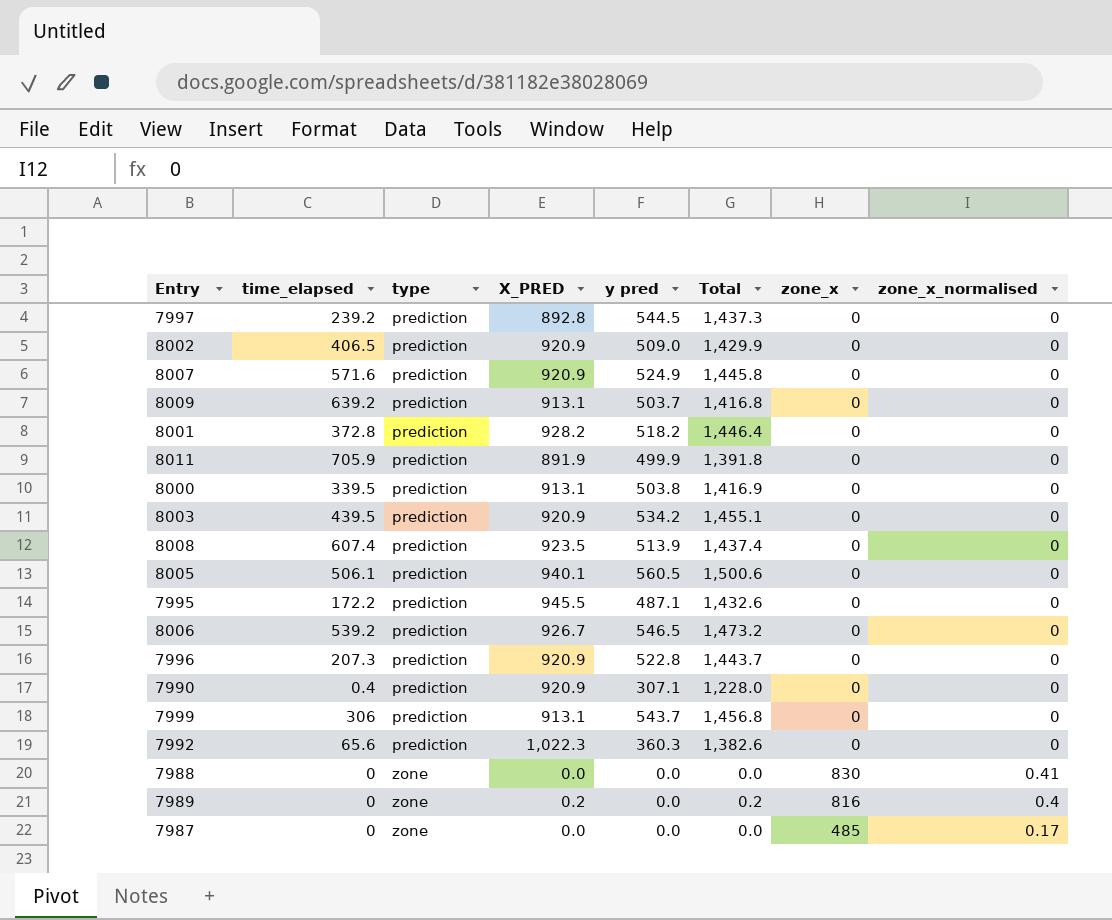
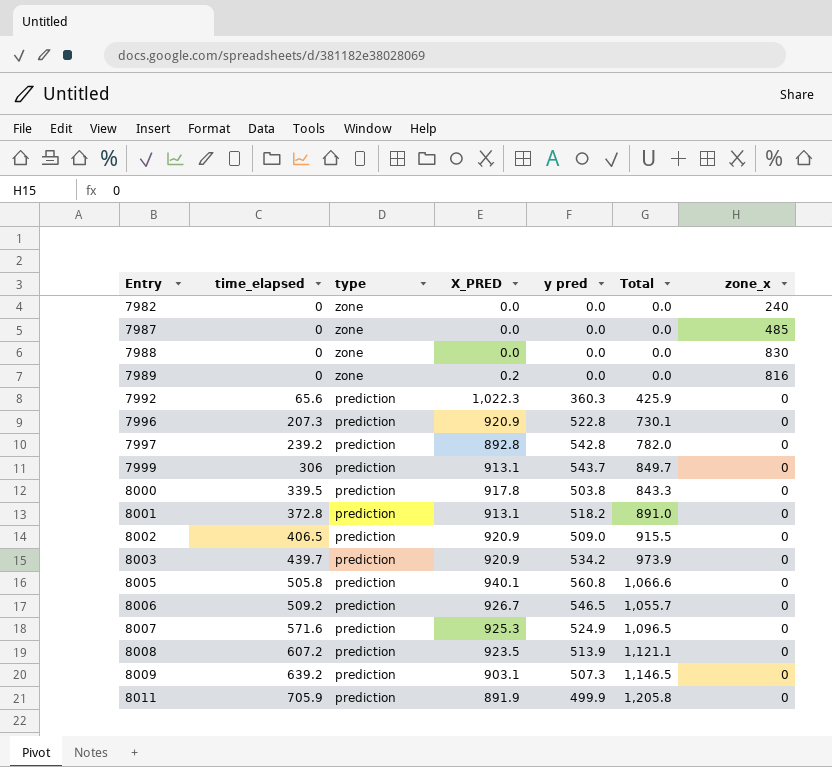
row order: type ascending -> Entry ascending
column zone_x_normalised | position: 8 -> none
column Total | formula: [X_PRED] + [y pred] -> [time_elapsed] + [y pred]
row 7995: 172.2 | prediction | 945.5 | 487.1 | 1,432.6 | 0 | 0 -> none
row 7990: 0.4 | prediction | 920.9 | 307.1 | 1,228.0 | 0 | 0 -> none
row 7982: none -> 0 | zone | 0.0 | 0.0 | 0.0 | 240
7997 | y pred: 544.5 -> 542.8
8000 | X_PRED: 913.1 -> 917.8
8001 | X_PRED: 928.2 -> 913.1
8003 | time_elapsed: 439.5 -> 439.7
8005 | time_elapsed: 506.1 -> 505.8
8005 | y pred: 560.5 -> 560.8
8006 | time_elapsed: 539.2 -> 509.2
8007 | X_PRED: 920.9 -> 925.3
8008 | time_elapsed: 607.4 -> 607.2
8009 | X_PRED: 913.1 -> 903.1
8009 | y pred: 503.7 -> 507.3

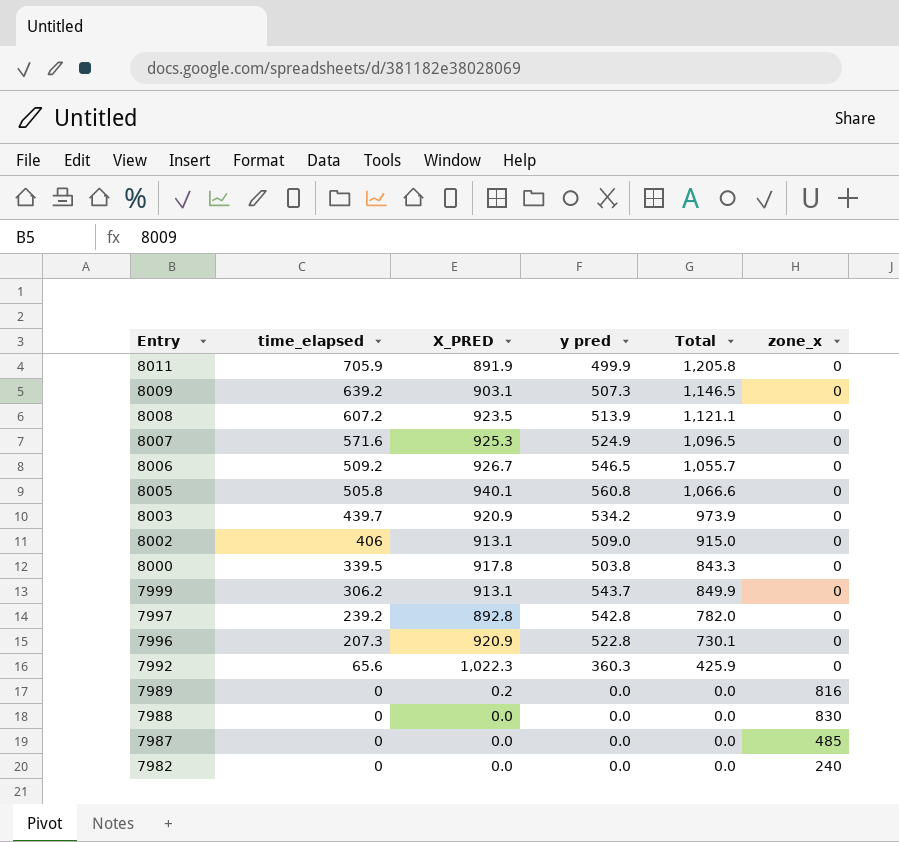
row order: Entry ascending -> Entry descending
column type | position: 3 -> none
row 8001: 372.8 | prediction | 913.1 | 518.2 | 891.0 | 0 -> none
8002 | time_elapsed: 406.5 -> 406
8002 | X_PRED: 920.9 -> 913.1
8002 | Total: 915.5 -> 915.0
7999 | time_elapsed: 306 -> 306.2
7999 | Total: 849.7 -> 849.9

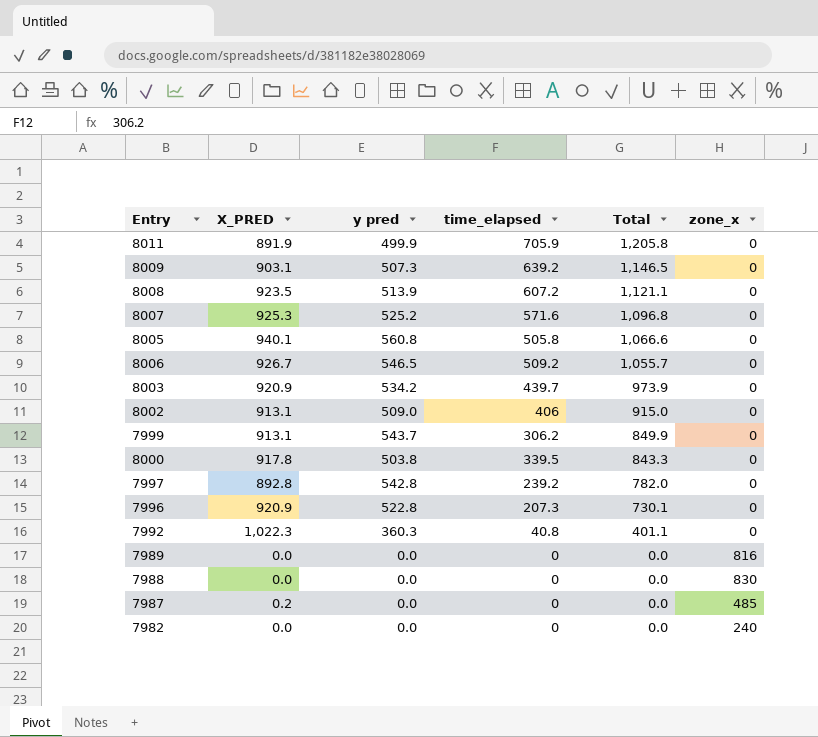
row order: Entry descending -> Total descending
column time_elapsed | position: 2 -> 4
8007 | y pred: 524.9 -> 525.2
8007 | Total: 1,096.5 -> 1,096.8
7992 | time_elapsed: 65.6 -> 40.8
7992 | Total: 425.9 -> 401.1
7989 | X_PRED: 0.2 -> 0.0
7987 | X_PRED: 0.0 -> 0.2

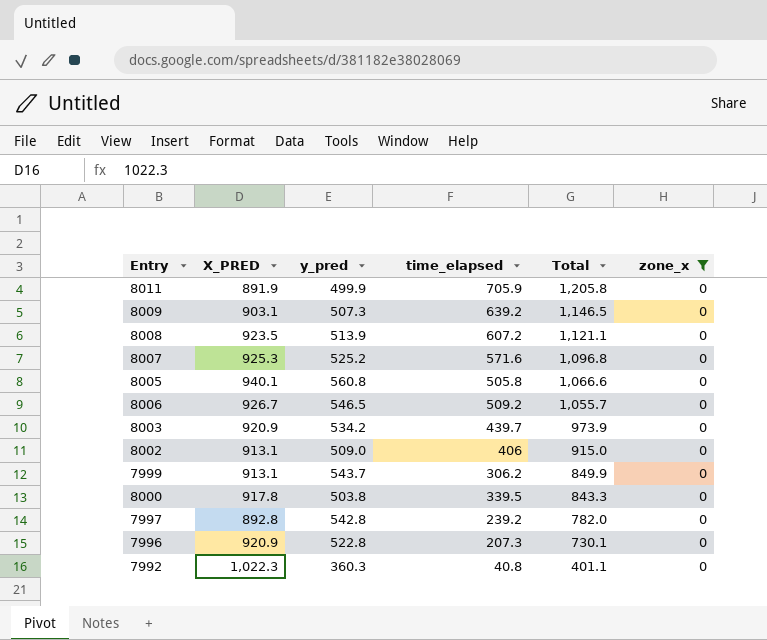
filter: none -> zone_x = 0
column name: y pred -> y_pred

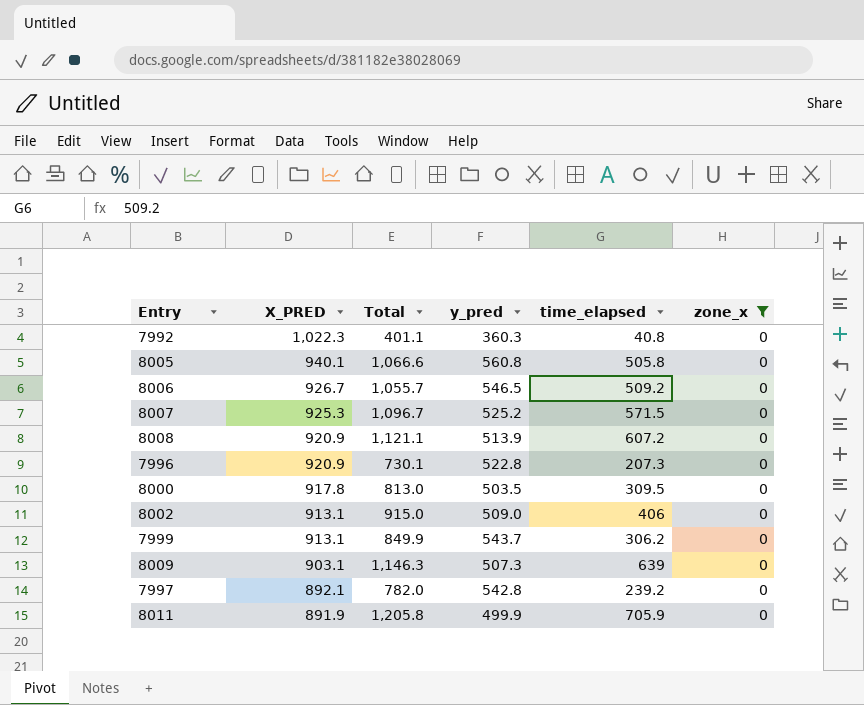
row order: Total descending -> X_PRED descending
column Total | position: 5 -> 3
row 8003: 920.9 | 534.2 | 439.7 | 973.9 | 0 -> none
8007 | Total: 1,096.8 -> 1,096.7
8007 | time_elapsed: 571.6 -> 571.5
8008 | X_PRED: 923.5 -> 920.9
8000 | Total: 843.3 -> 813.0
8000 | y_pred: 503.8 -> 503.5
8000 | time_elapsed: 339.5 -> 309.5
8009 | Total: 1,146.5 -> 1,146.3
8009 | time_elapsed: 639.2 -> 639
7997 | X_PRED: 892.8 -> 892.1

